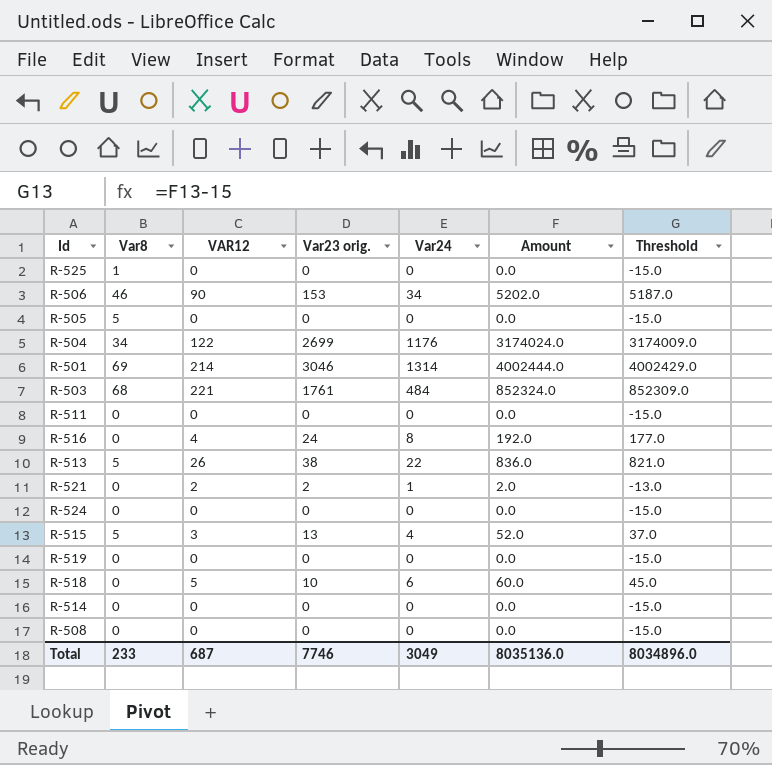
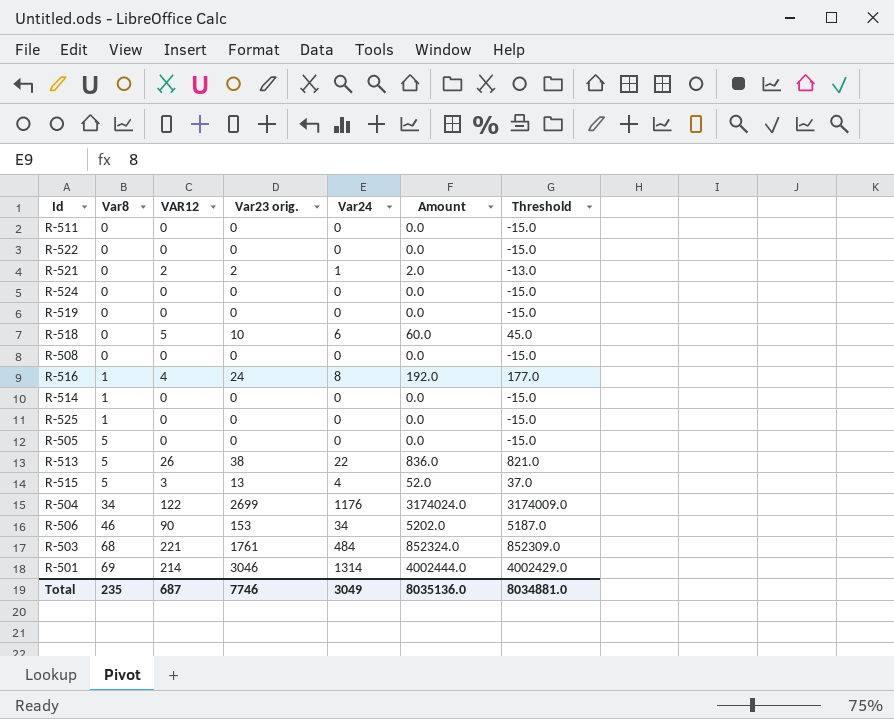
row order: none -> Var8 ascending
row R-522: none -> 0 | 0 | 0 | 0 | 0.0 | -15.0
R-516 | Var8: 0 -> 1
R-514 | Var8: 0 -> 1
Total | Var8: 233 -> 235
Total | Threshold: 8034896.0 -> 8034881.0

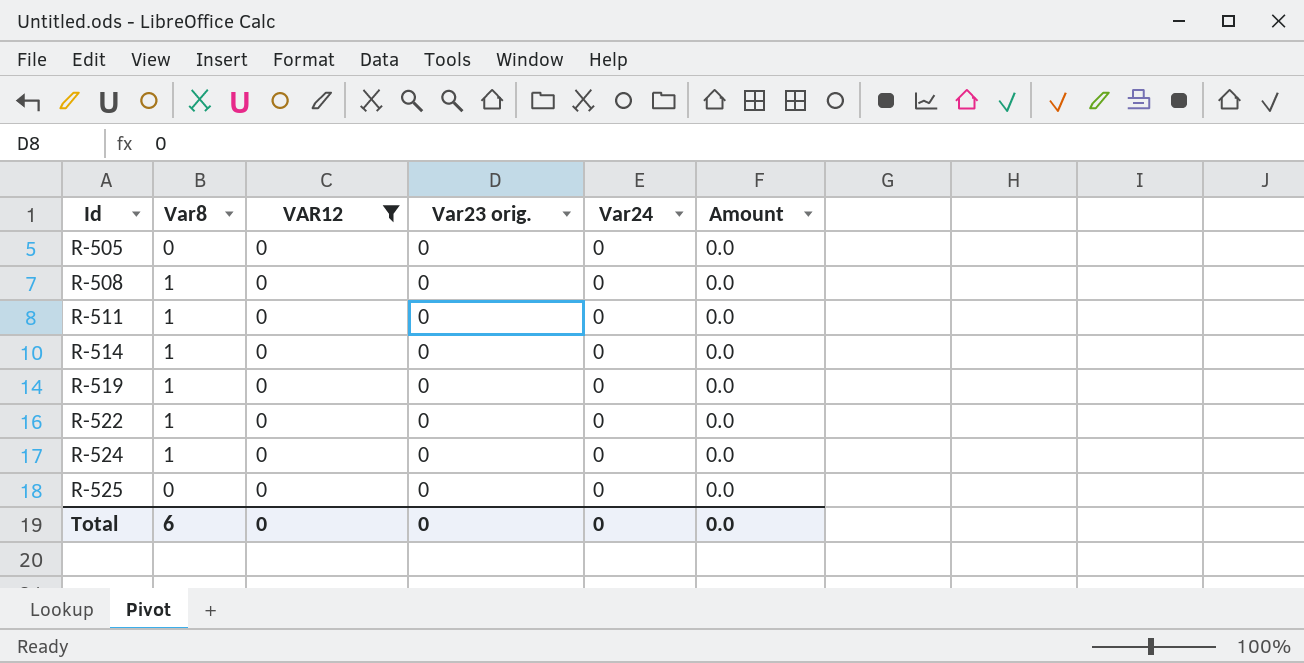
filter: none -> VAR12 = 0
row order: Var8 ascending -> Id ascending
column Threshold | formula: [Amount] - 15 -> none
R-505 | Var8: 5 -> 0
R-508 | Var8: 0 -> 1
R-511 | Var8: 0 -> 1
R-519 | Var8: 0 -> 1
R-522 | Var8: 0 -> 1
R-524 | Var8: 0 -> 1
R-525 | Var8: 1 -> 0
Total | Var8: 235 -> 6
Total | VAR12: 687 -> 0
Total | Var23 orig.: 7746 -> 0
Total | Var24: 3049 -> 0
Total | Amount: 8035136.0 -> 0.0

